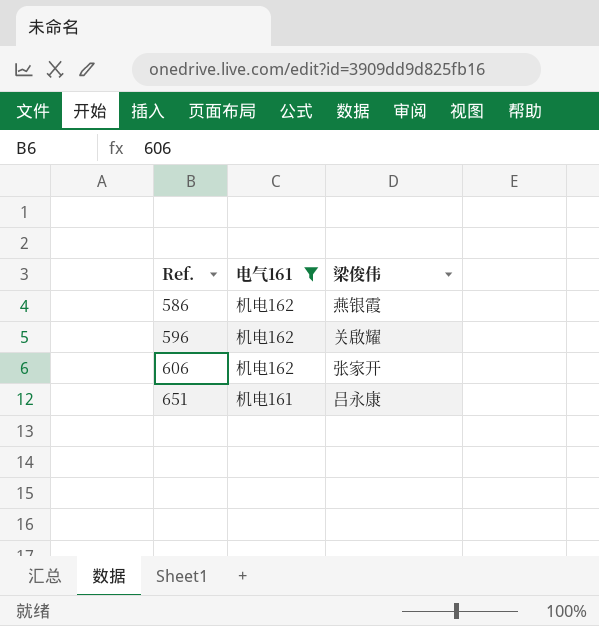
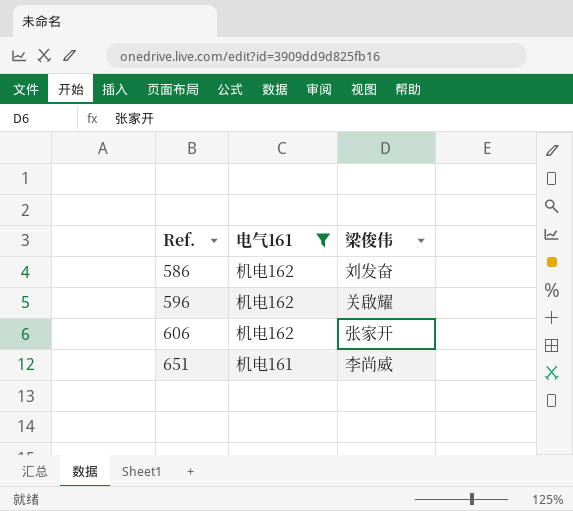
586 | 梁俊伟: 燕银霞 -> 刘发奋
651 | 梁俊伟: 吕永康 -> 李尚威

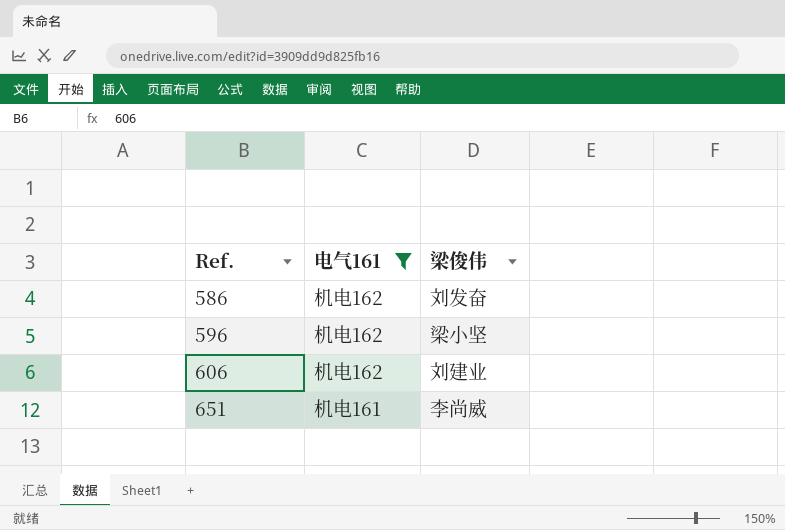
596 | 梁俊伟: 关啟耀 -> 梁小坚
606 | 梁俊伟: 张家开 -> 刘建业

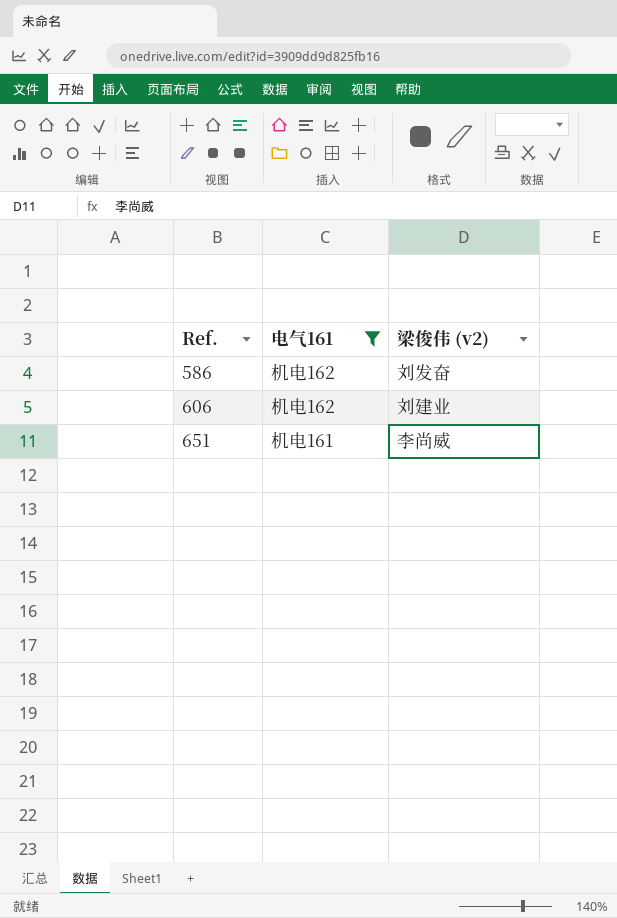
column name: 梁俊伟 -> 梁俊伟 (v2)
row 596: 机电162 | 梁小坚 -> none

